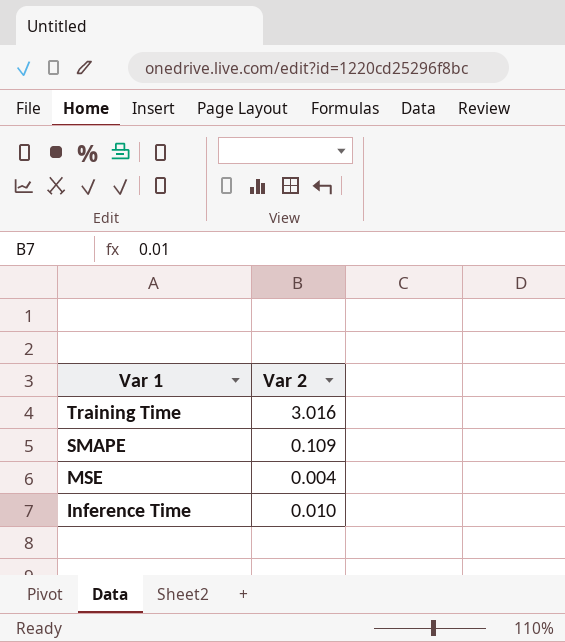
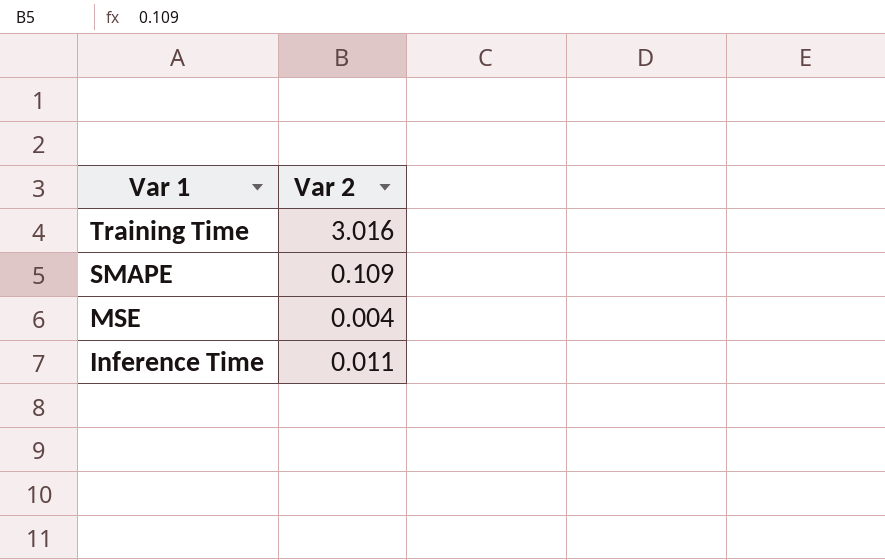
Inference Time | Var 2: 0.010 -> 0.011

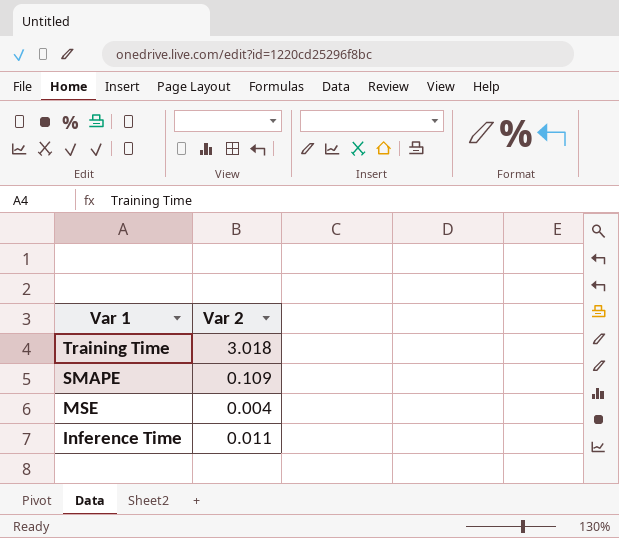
Training Time | Var 2: 3.016 -> 3.018

